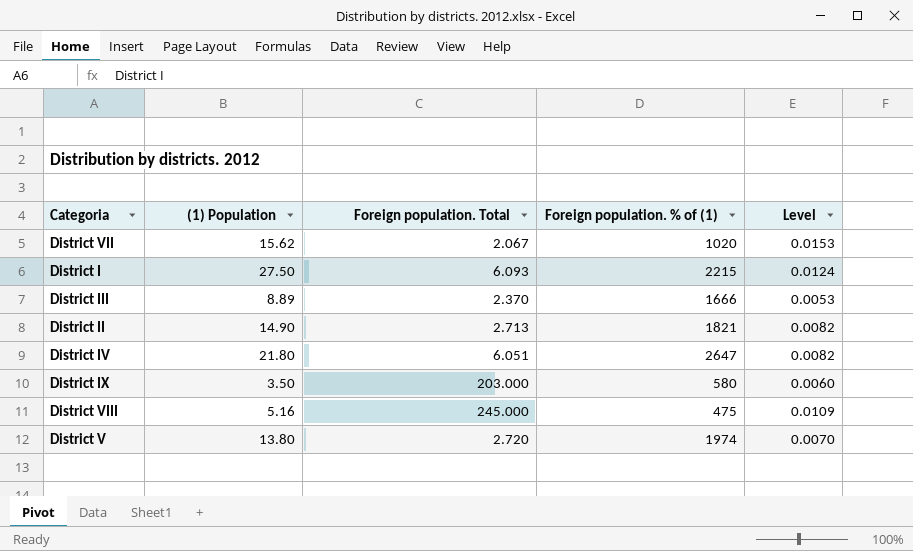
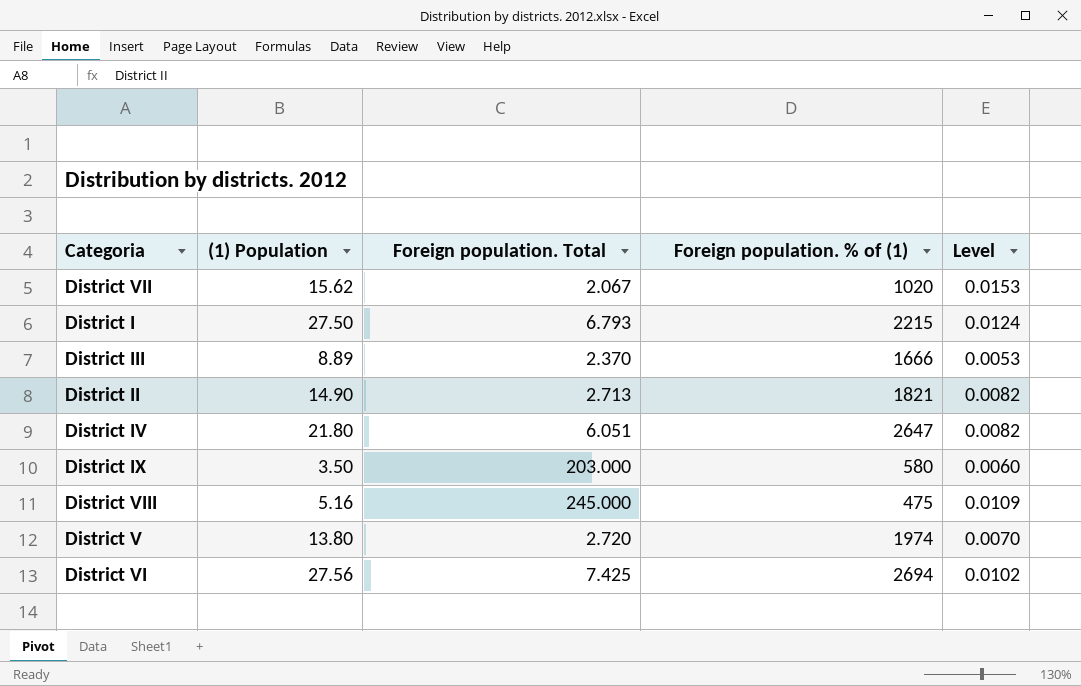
District I | Foreign population. Total: 6.093 -> 6.793
row District VI: none -> 27.56 | 7.425 | 2694 | 0.0102

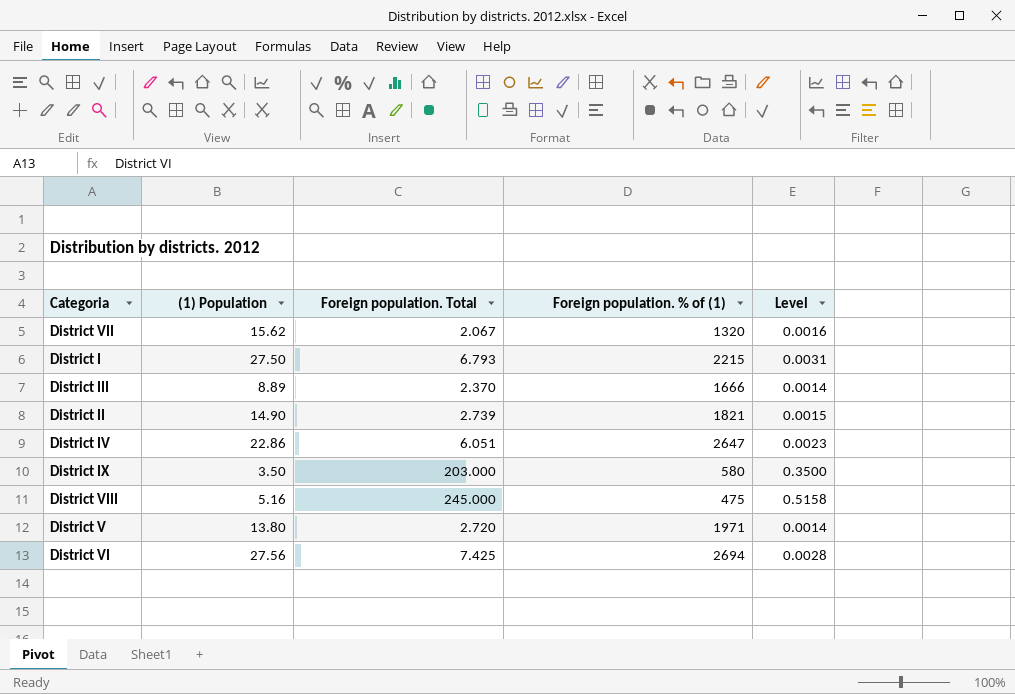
column Level | formula: [(1) Population] / [Foreign population. % of (1)] -> [Foreign population. Total] / [Foreign population. % of (1)]
District VII | Foreign population. % of (1): 1020 -> 1320
District II | Foreign population. Total: 2.713 -> 2.739
District IV | (1) Population: 21.80 -> 22.86
District V | Foreign population. % of (1): 1974 -> 1971

